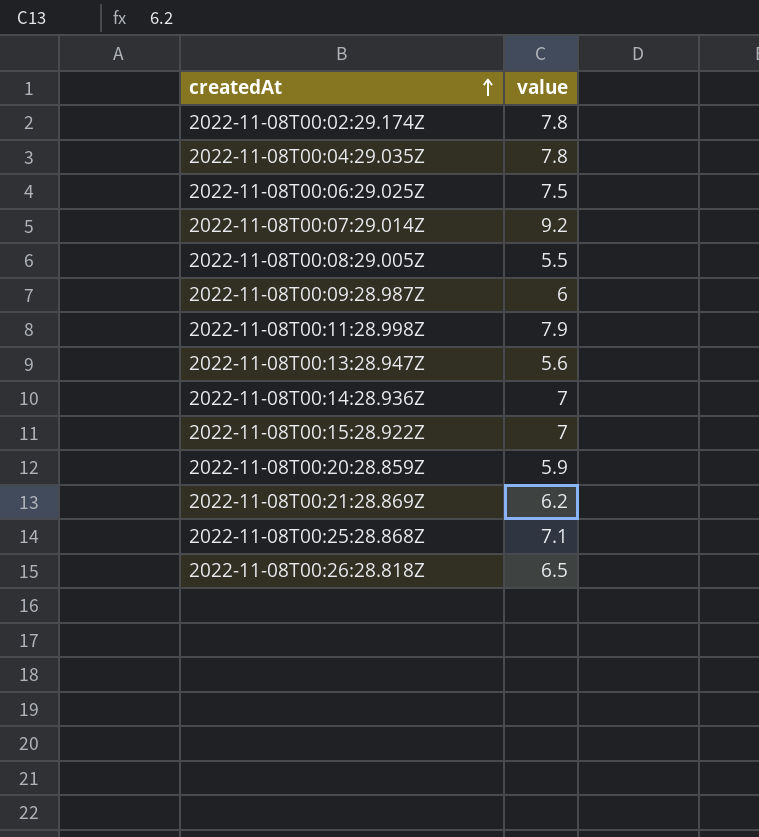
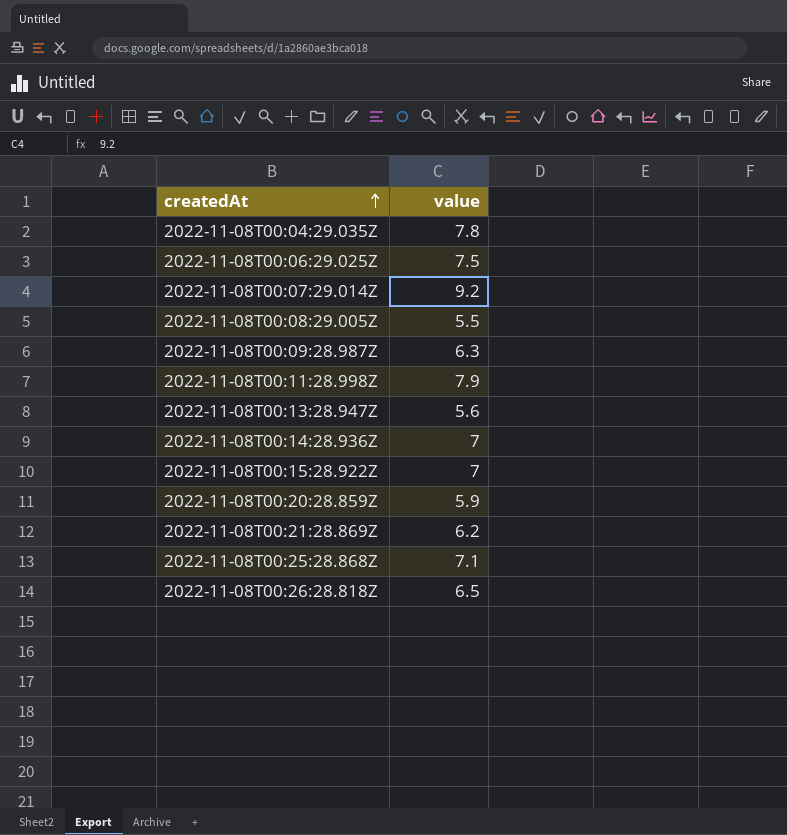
row 2022-11-08T00:02:29.174Z: 7.8 -> none
2022-11-08T00:09:28.987Z | value: 6 -> 6.3

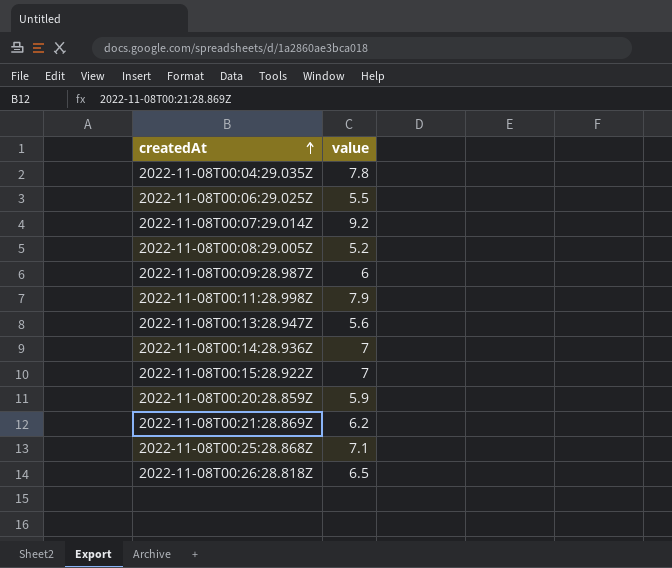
2022-11-08T00:06:29.025Z | value: 7.5 -> 5.5
2022-11-08T00:08:29.005Z | value: 5.5 -> 5.2
2022-11-08T00:09:28.987Z | value: 6.3 -> 6

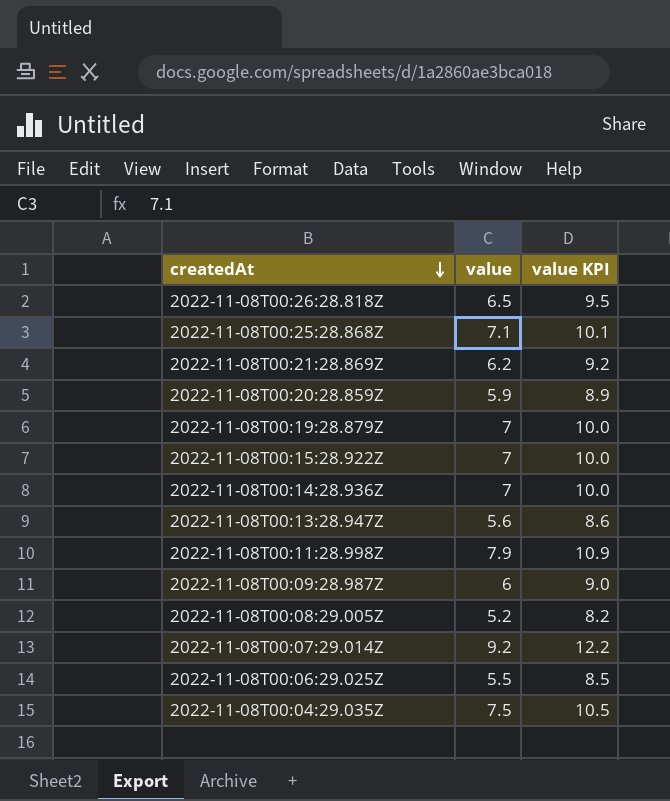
row order: createdAt ascending -> createdAt descending
column value KPI | formula: none -> [value] + 3
row 2022-11-08T00:19:28.879Z: none -> 7 | 10.0
2022-11-08T00:04:29.035Z | value: 7.8 -> 7.5

